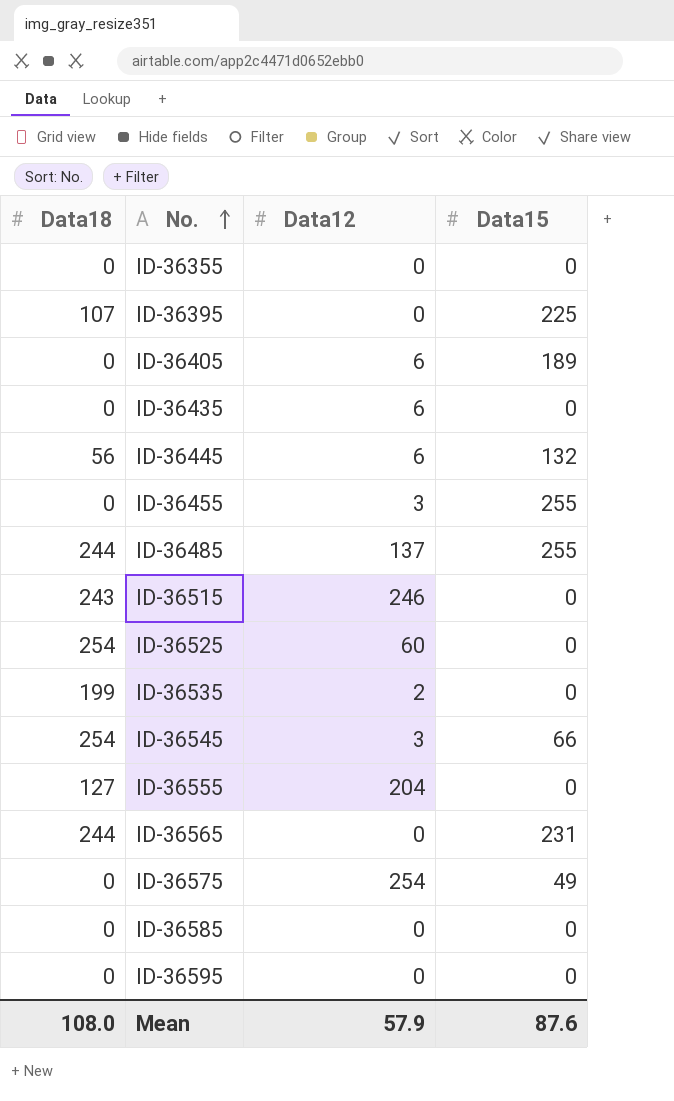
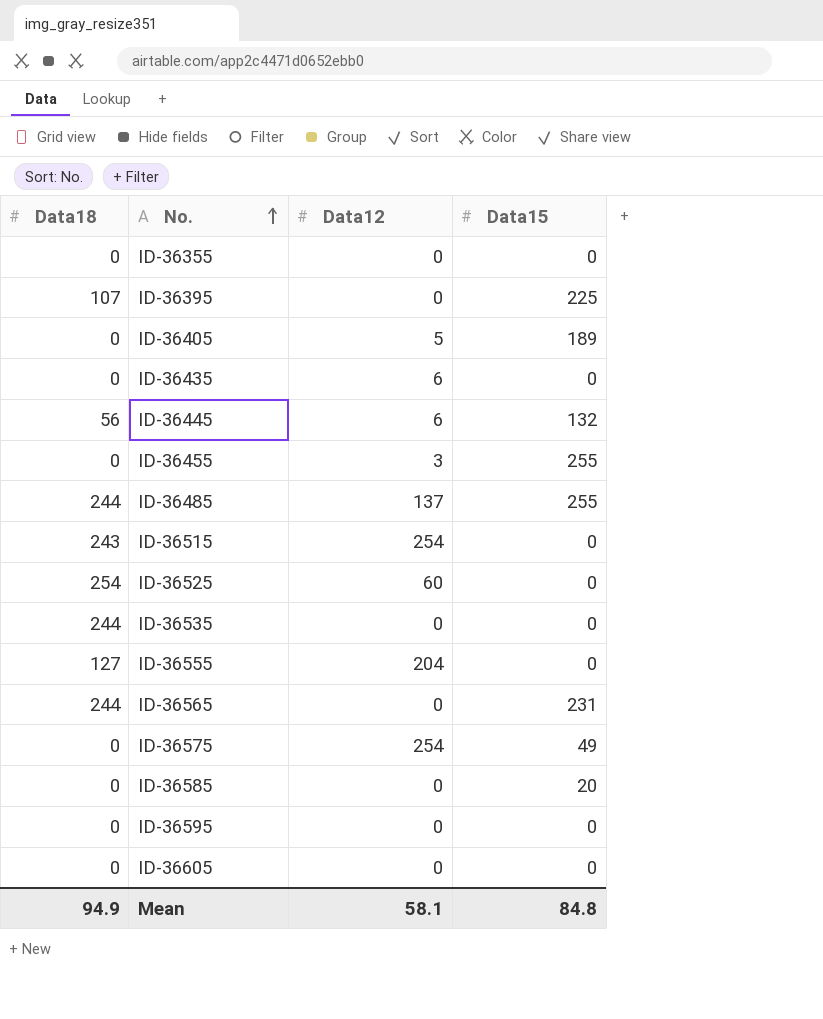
row ID-36545: 254 | 3 | 66 -> none
ID-36405 | Data12: 6 -> 5
ID-36515 | Data12: 246 -> 254
ID-36535 | Data18: 199 -> 244
ID-36535 | Data12: 2 -> 0
ID-36585 | Data15: 0 -> 20
row ID-36605: none -> 0 | 0 | 0
Mean | Data18: 108.0 -> 94.9
Mean | Data12: 57.9 -> 58.1
Mean | Data15: 87.6 -> 84.8

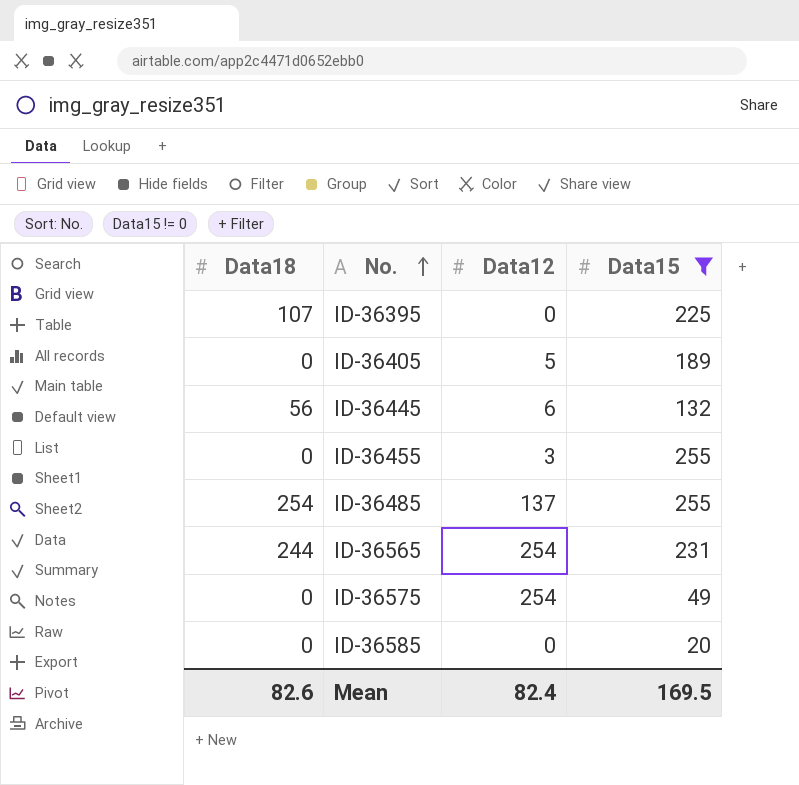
filter: none -> Data15 != 0
ID-36485 | Data18: 244 -> 254
ID-36565 | Data12: 0 -> 254
Mean | Data18: 94.9 -> 82.6
Mean | Data12: 58.1 -> 82.4
Mean | Data15: 84.8 -> 169.5

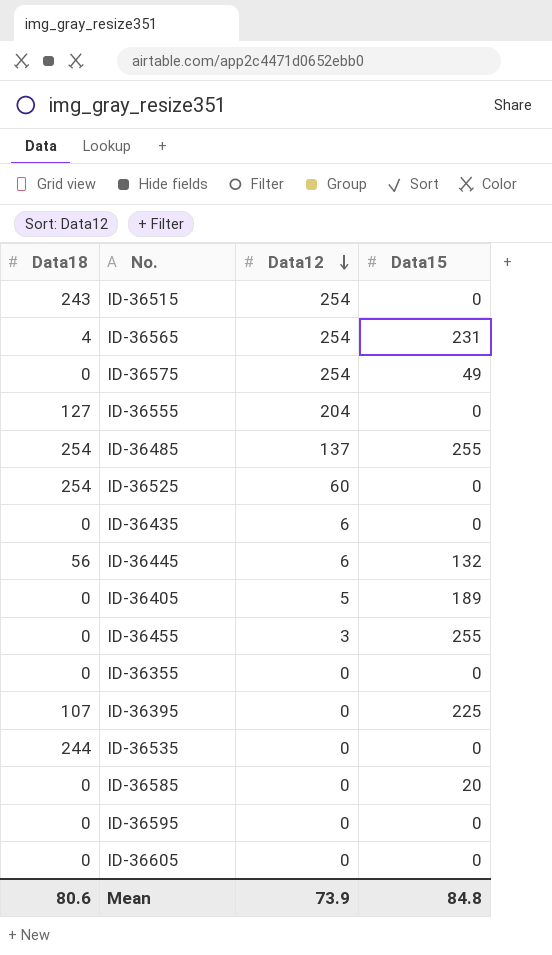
filter: Data15 != 0 -> none
row order: No. ascending -> Data12 descending
ID-36565 | Data18: 244 -> 4
Mean | Data18: 82.6 -> 80.6
Mean | Data12: 82.4 -> 73.9
Mean | Data15: 169.5 -> 84.8

